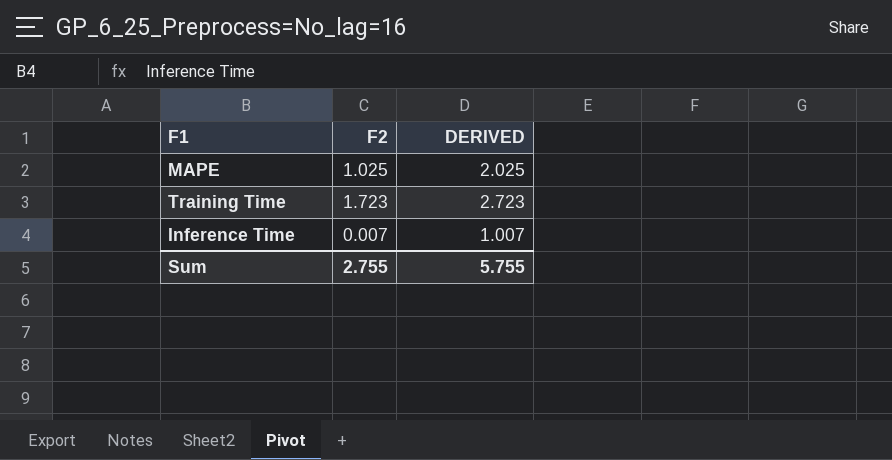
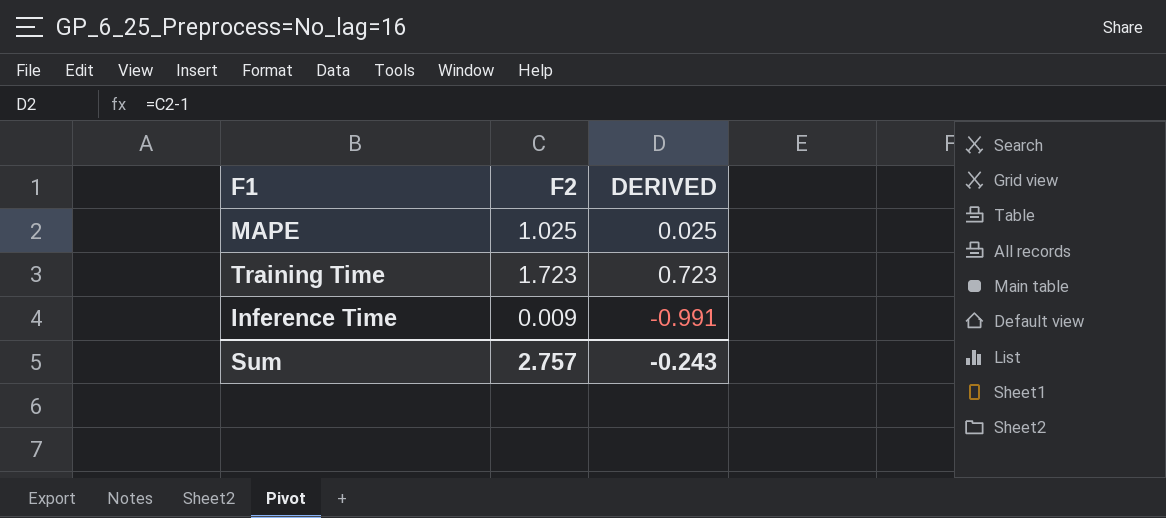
column DERIVED | formula: [F2] + 1 -> [F2] - 1
Inference Time | F2: 0.007 -> 0.009
Sum | F2: 2.755 -> 2.757
Sum | DERIVED: 5.755 -> -0.243

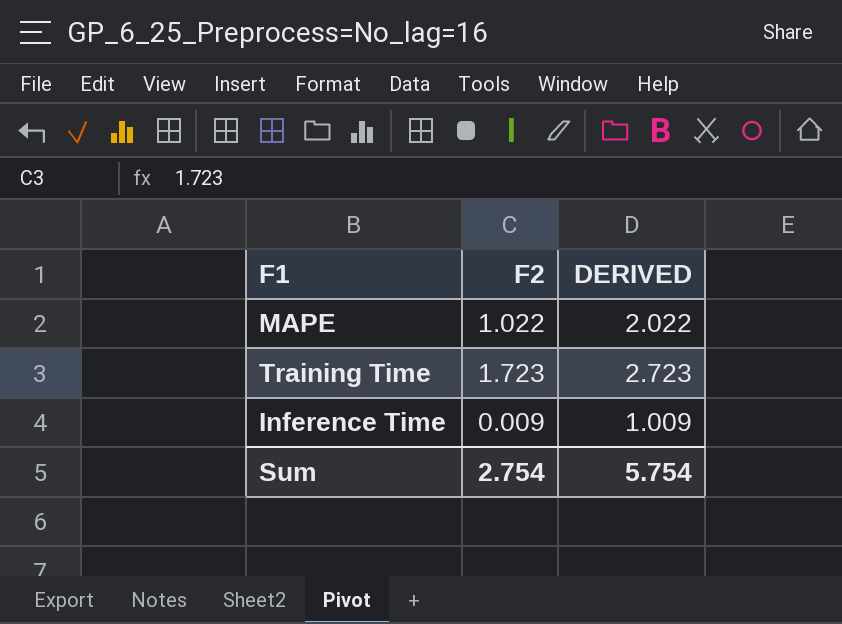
column DERIVED | formula: [F2] - 1 -> [F2] + 1
MAPE | F2: 1.025 -> 1.022
Sum | F2: 2.757 -> 2.754
Sum | DERIVED: -0.243 -> 5.754

